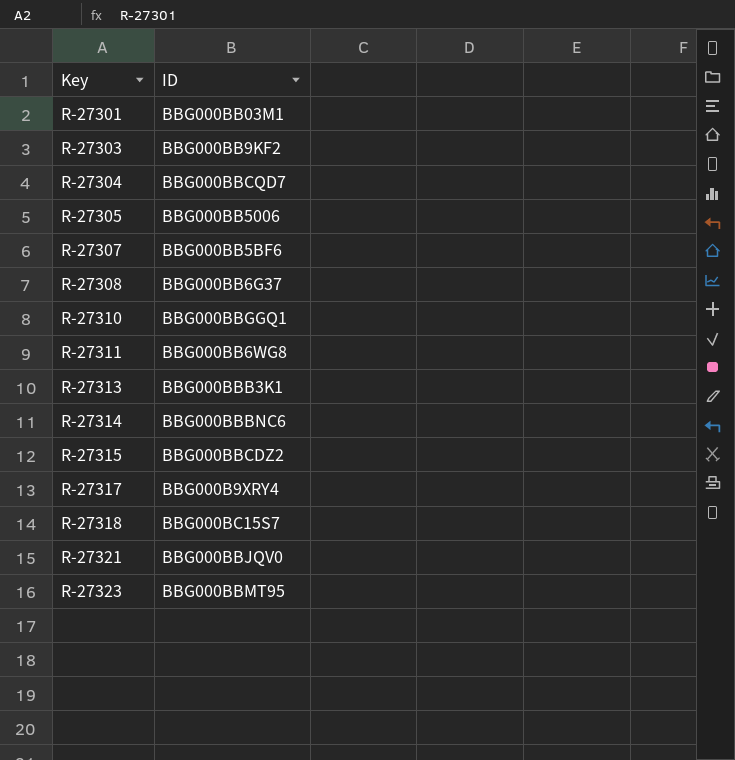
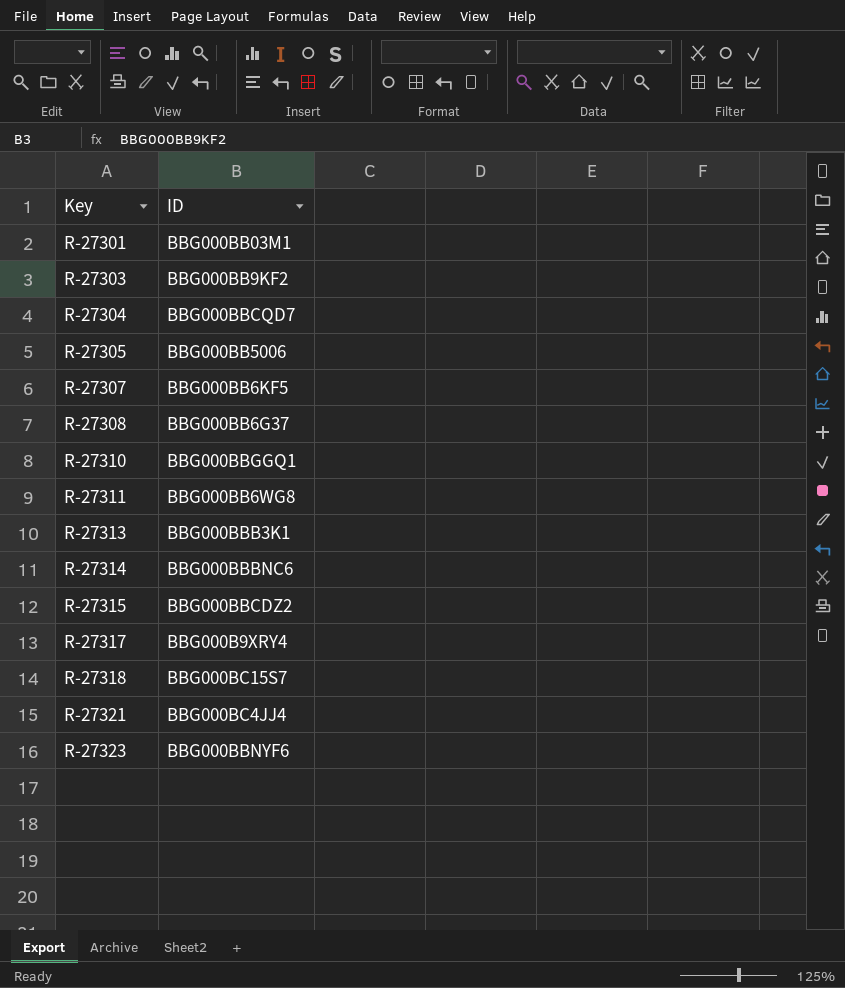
R-27307 | ID: BBG000BB5BF6 -> BBG000BB6KF5
R-27321 | ID: BBG000BBJQV0 -> BBG000BC4JJ4
R-27323 | ID: BBG000BBMT95 -> BBG000BBNYF6

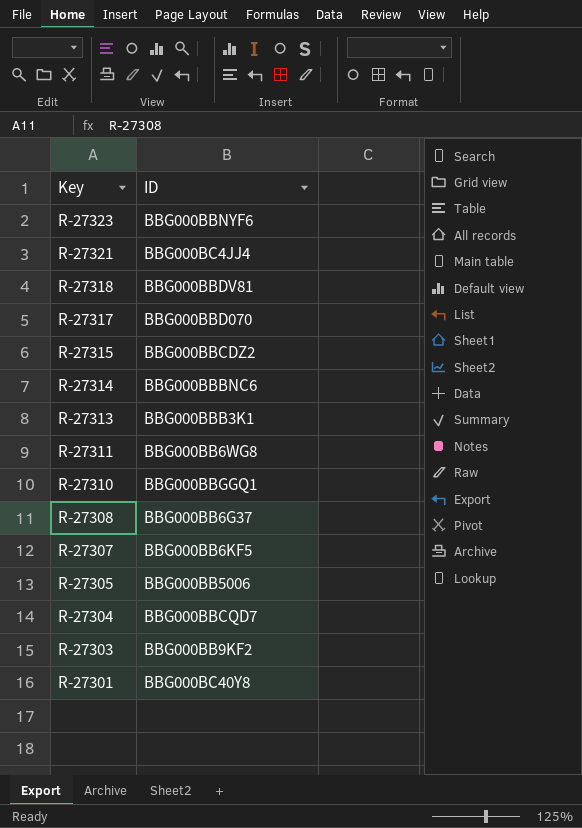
row order: Key ascending -> Key descending
R-27318 | ID: BBG000BC15S7 -> BBG000BBDV81
R-27317 | ID: BBG000B9XRY4 -> BBG000BBD070
R-27301 | ID: BBG000BB03M1 -> BBG000BC40Y8

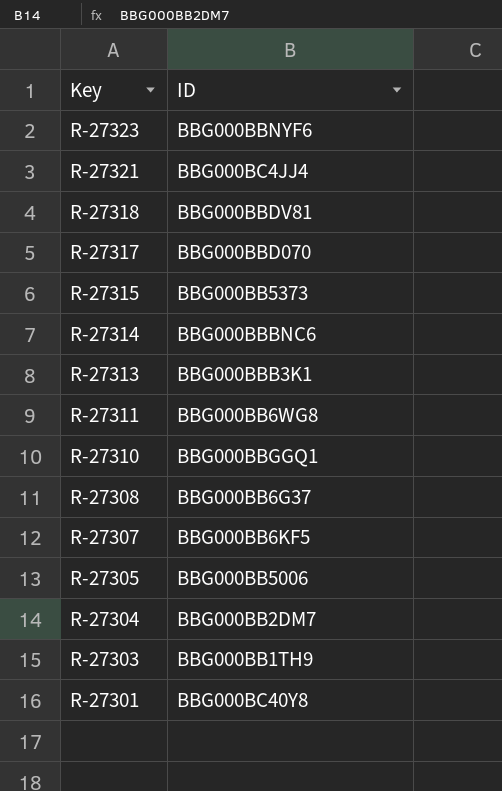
R-27315 | ID: BBG000BBCDZ2 -> BBG000BB5373
R-27304 | ID: BBG000BBCQD7 -> BBG000BB2DM7
R-27303 | ID: BBG000BB9KF2 -> BBG000BB1TH9

